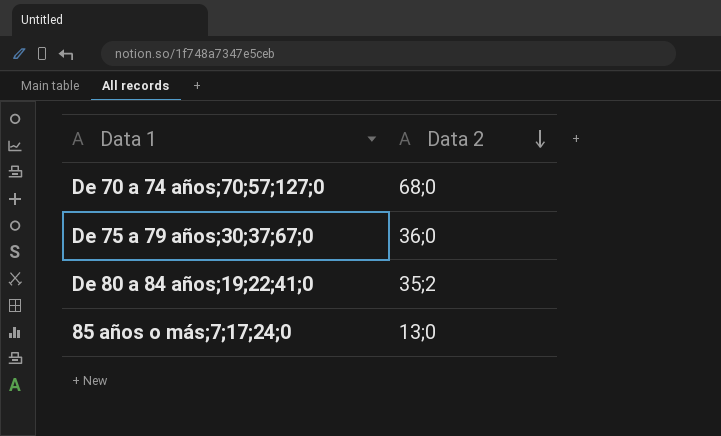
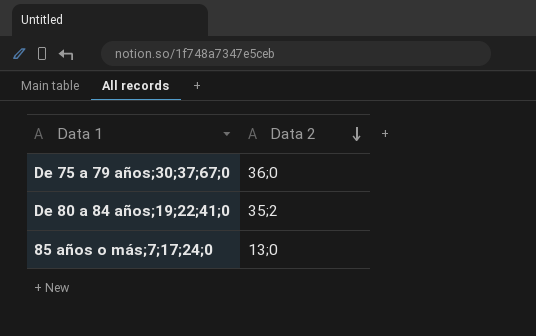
row De 70 a 74 años;70;57;127;0: 68;0 -> none

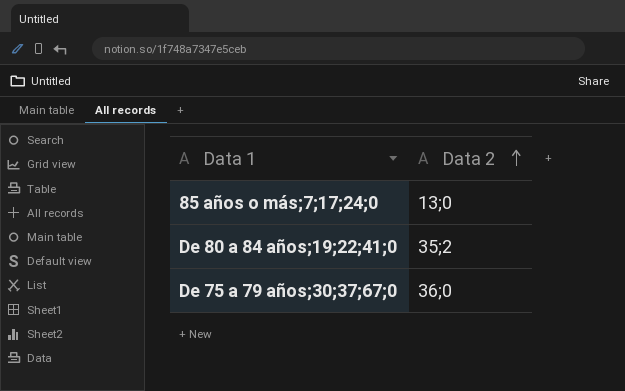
row order: Data 2 descending -> Data 2 ascending

